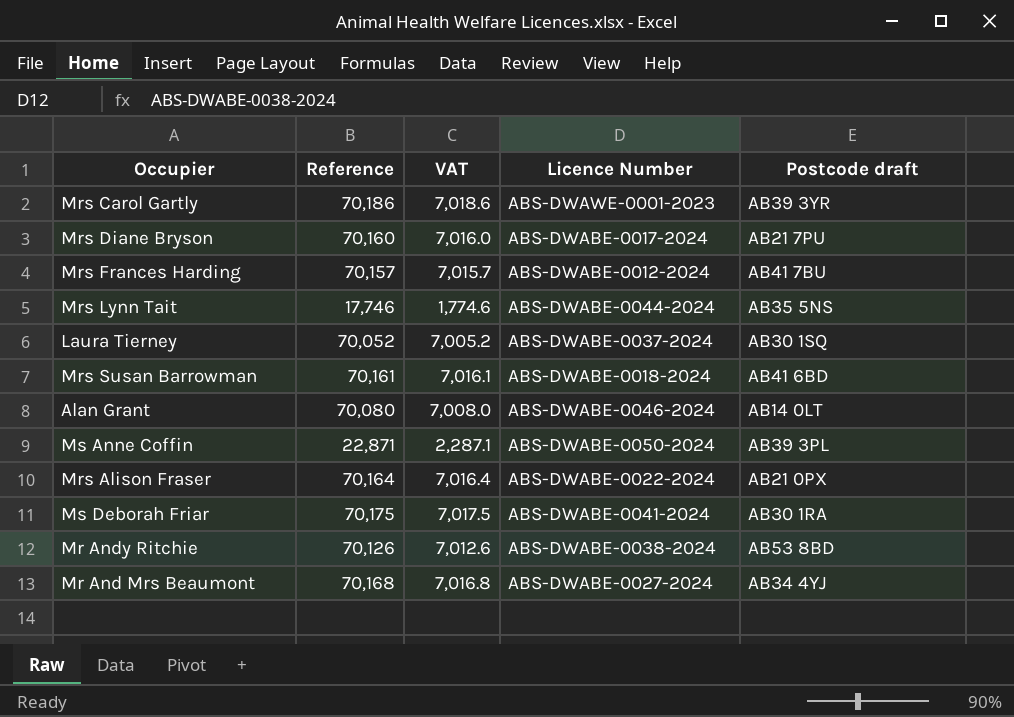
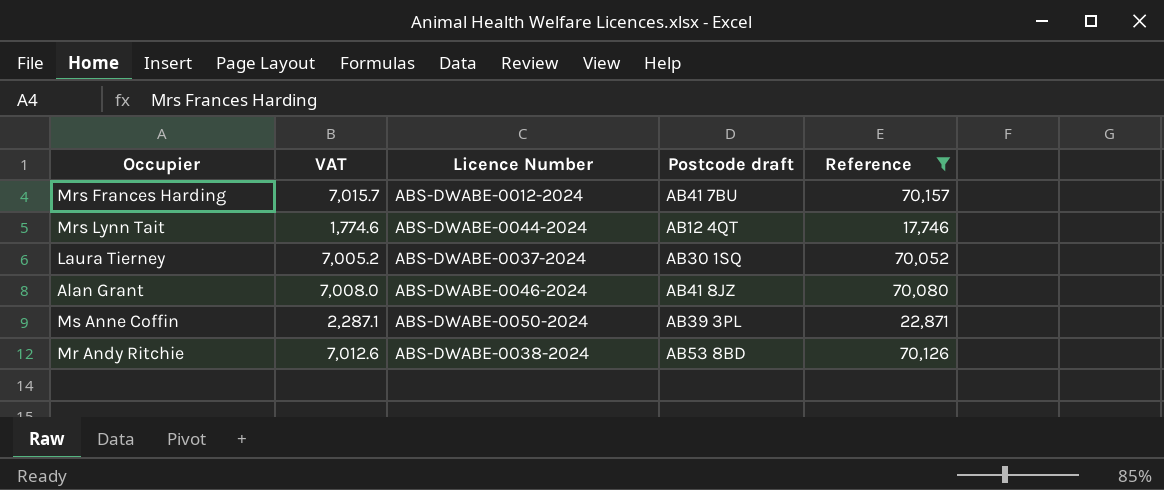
filter: none -> Reference <= 70,157
column Reference | position: 2 -> 5
Mrs Lynn Tait | Postcode draft: AB35 5NS -> AB12 4QT
Alan Grant | Postcode draft: AB14 0LT -> AB41 8JZ

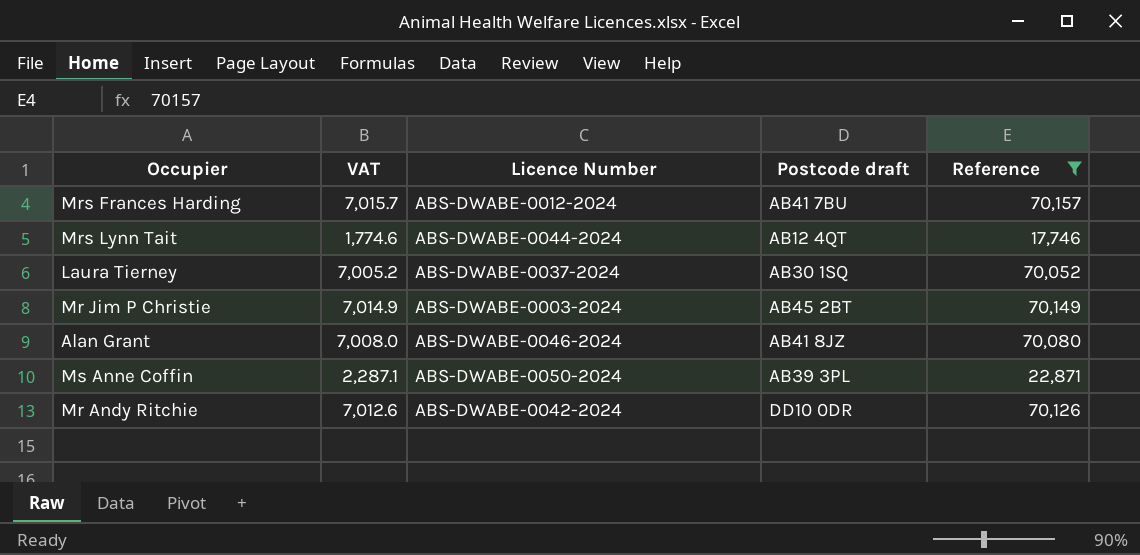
row Mr Jim P Christie: none -> 7,014.9 | ABS-DWABE-0003-2024 | AB45 2BT | 70,149
Mr Andy Ritchie | Licence Number: ABS-DWABE-0038-2024 -> ABS-DWABE-0042-2024
Mr Andy Ritchie | Postcode draft: AB53 8BD -> DD10 0DR

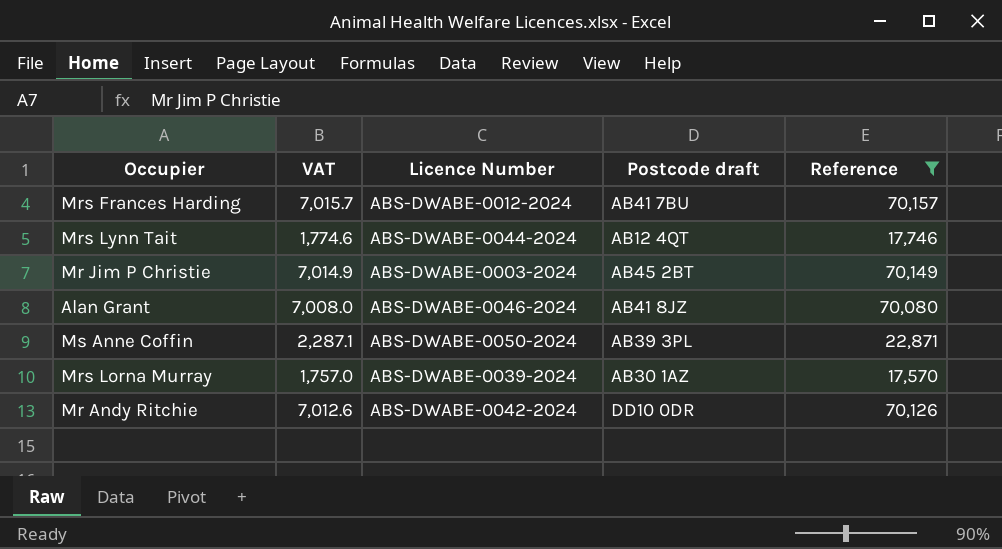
row Laura Tierney: 7,005.2 | ABS-DWABE-0037-2024 | AB30 1SQ | 70,052 -> none
row Mrs Lorna Murray: none -> 1,757.0 | ABS-DWABE-0039-2024 | AB30 1AZ | 17,570

